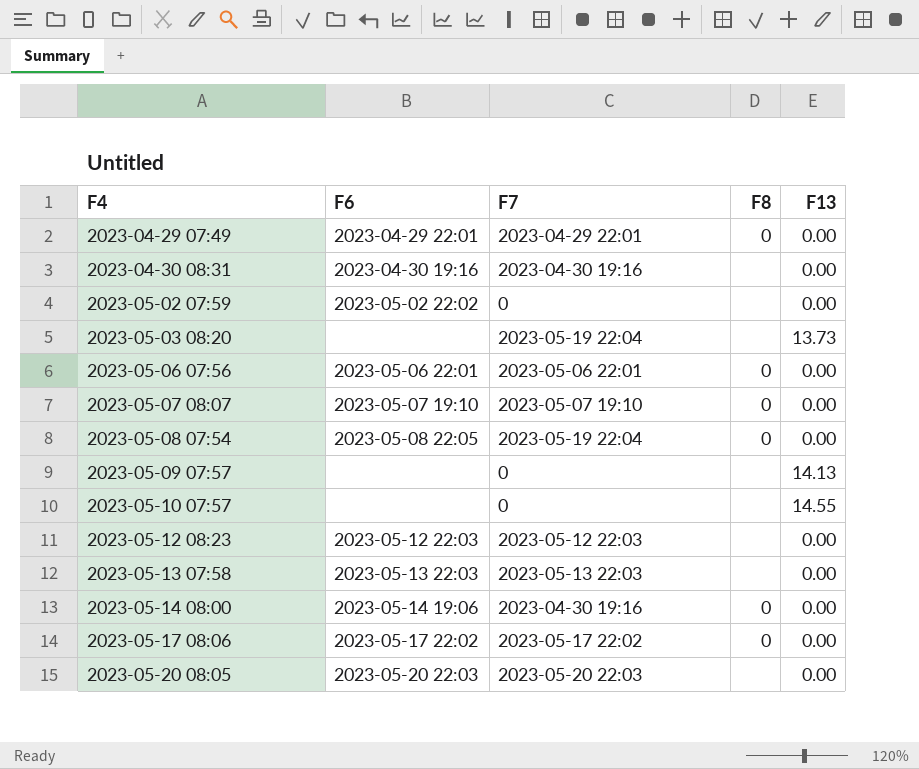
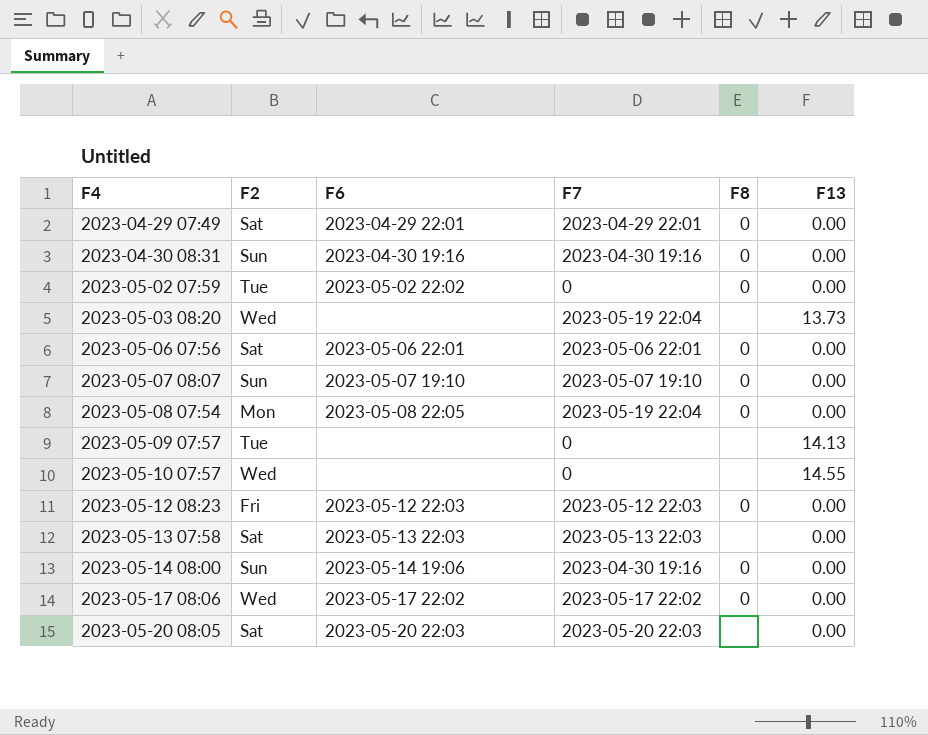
column F2 | position: none -> 2
2023-04-30 08:31 | F8: none -> 0
2023-05-02 07:59 | F8: none -> 0
2023-05-12 08:23 | F8: none -> 0

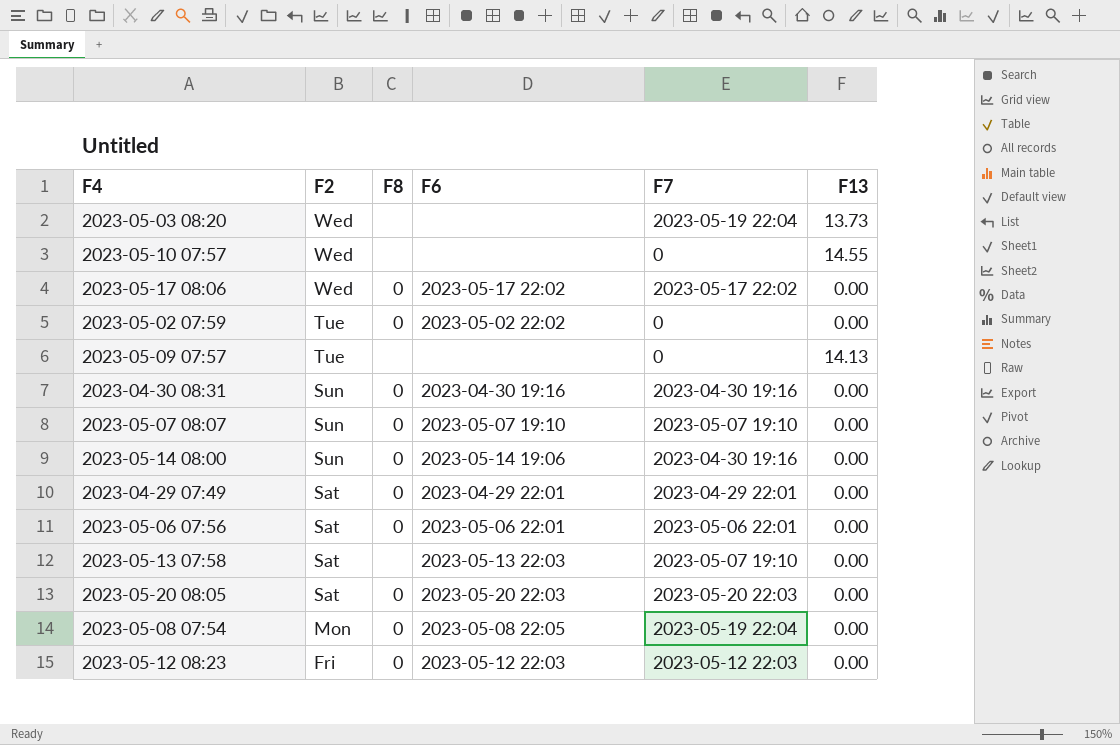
row order: F4 ascending -> F2 descending
column F8 | position: 5 -> 3
2023-05-13 07:58 | F7: 2023-05-13 22:03 -> 2023-05-07 19:10
2023-05-20 08:05 | F8: none -> 0

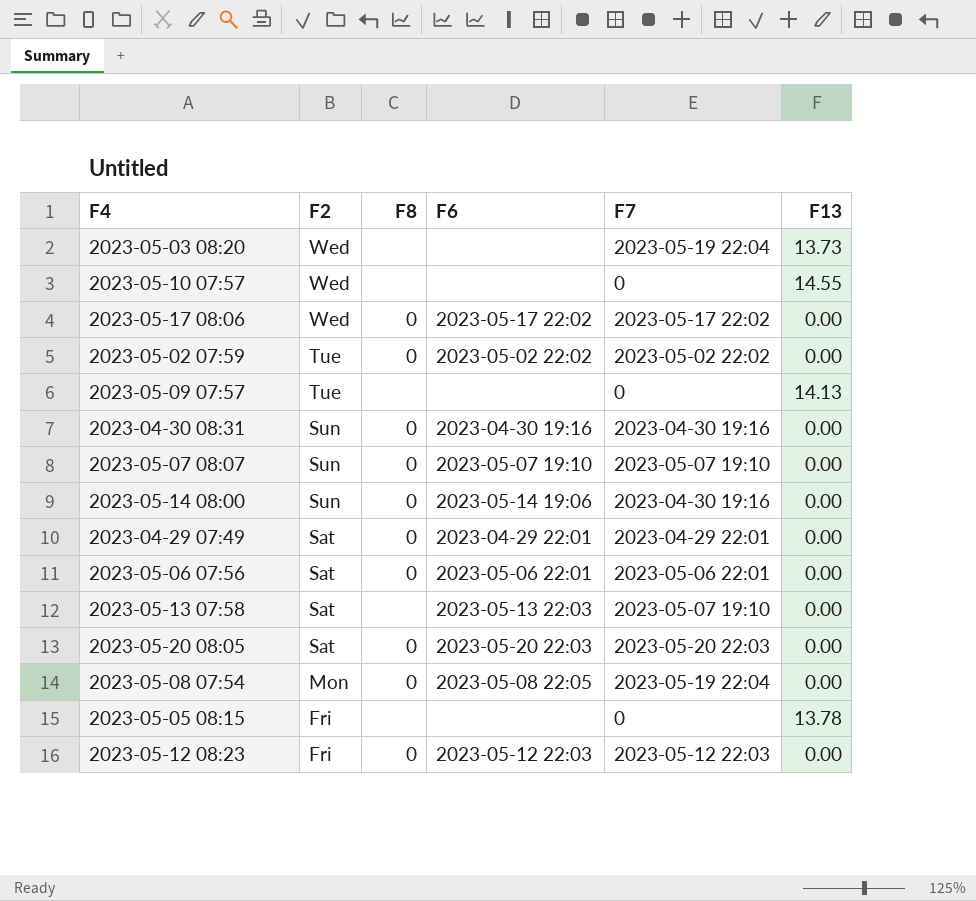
2023-05-02 07:59 | F7: 0 -> 2023-05-02 22:02
row 2023-05-05 08:15: none -> Fri | none | none | 0 | 13.78

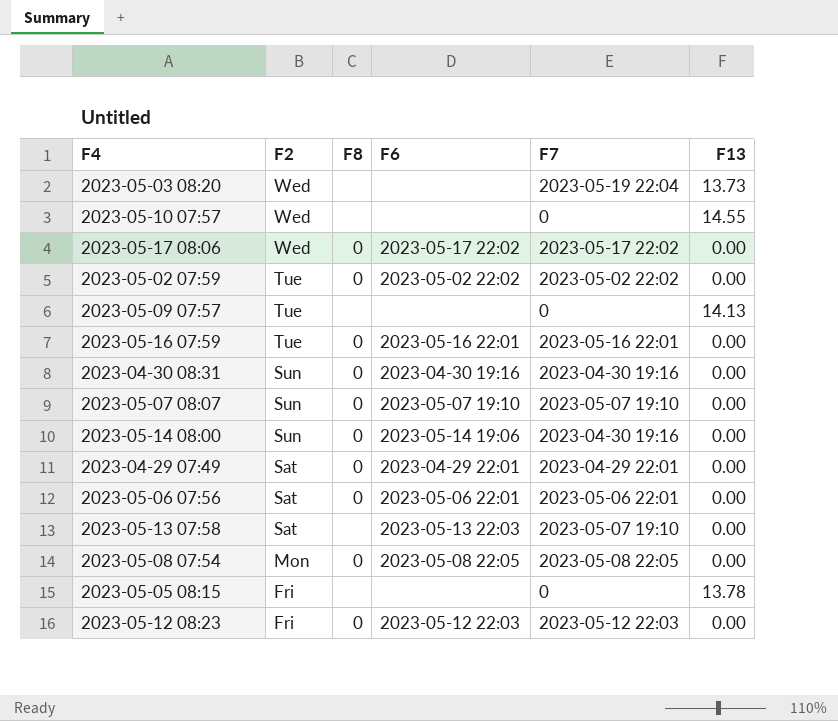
row 2023-05-20 08:05: Sat | 0 | 2023-05-20 22:03 | 2023-05-20 22:03 | 0.00 -> none
row 2023-05-16 07:59: none -> Tue | 0 | 2023-05-16 22:01 | 2023-05-16 22:01 | 0.00
2023-05-08 07:54 | F7: 2023-05-19 22:04 -> 2023-05-08 22:05

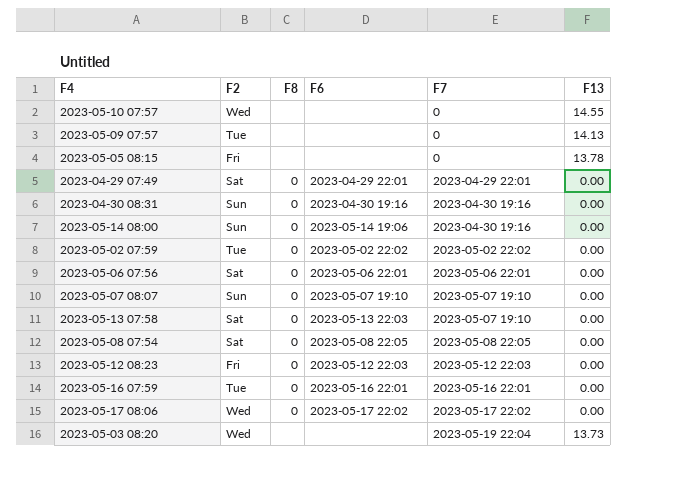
row order: F2 descending -> F7 ascending
2023-05-13 07:58 | F8: none -> 0
2023-05-08 07:54 | F2: Mon -> Sat

